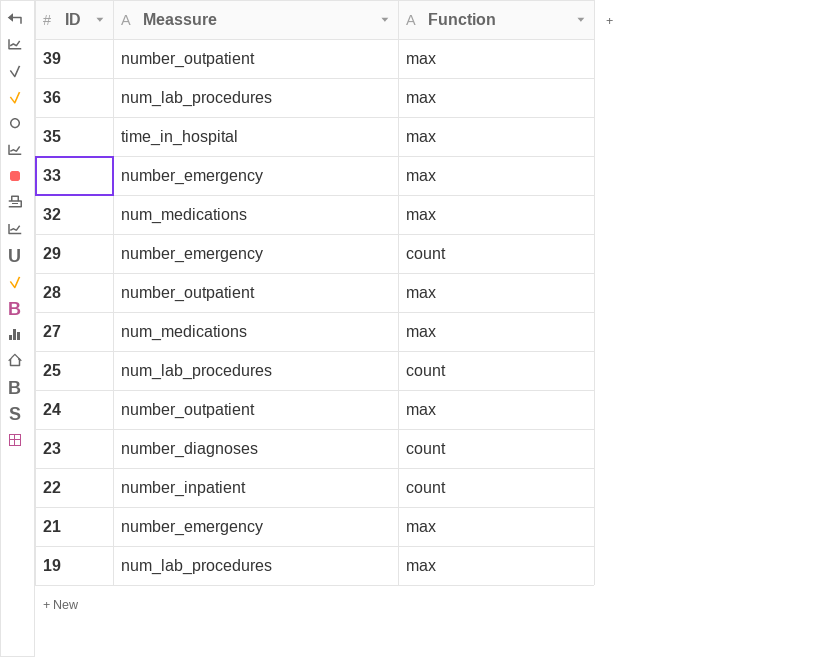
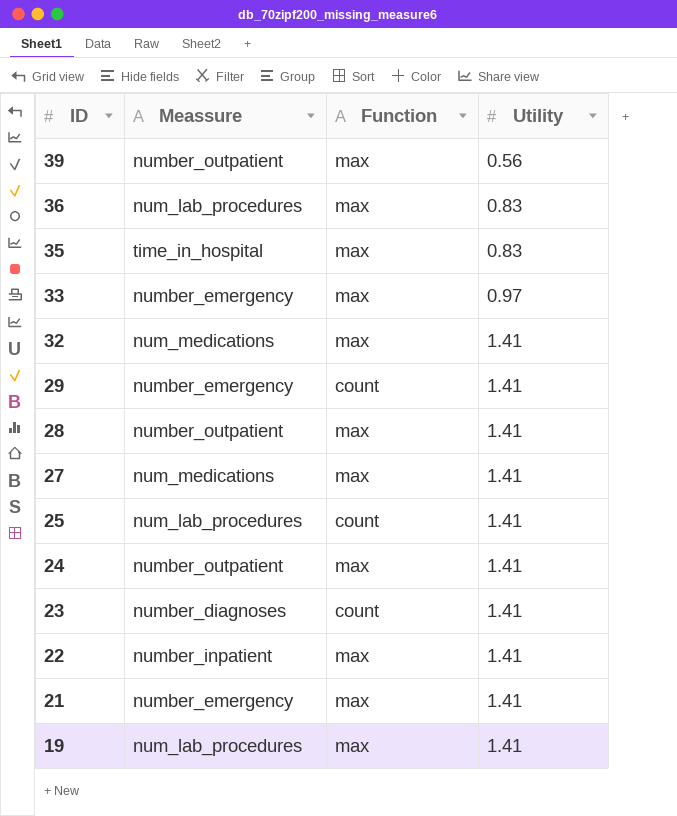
column Utility | position: none -> 4
22 | Function: count -> max

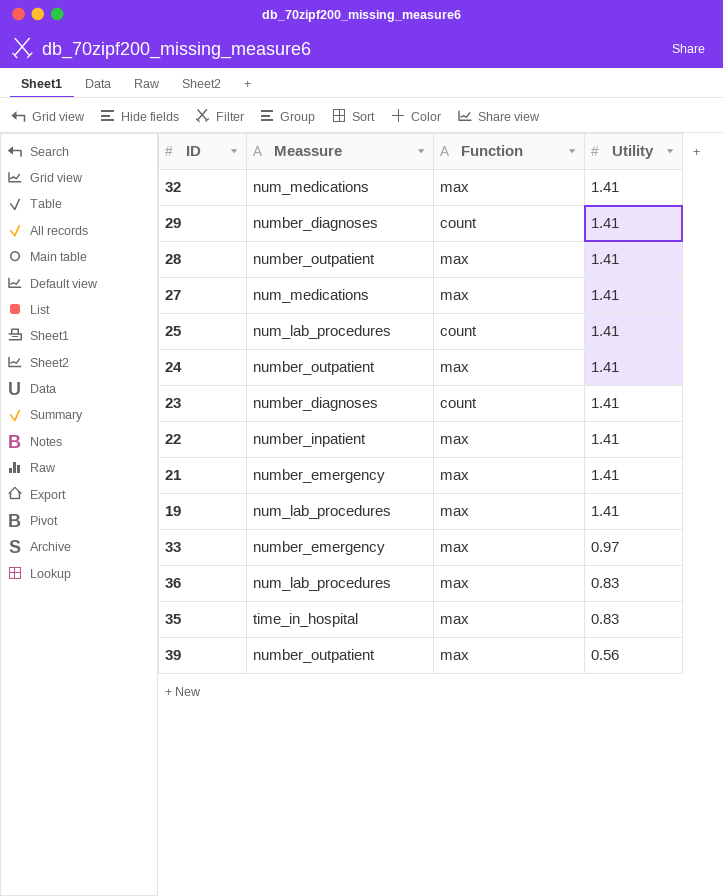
row order: ID descending -> Utility descending
29 | Meassure: number_emergency -> number_diagnoses

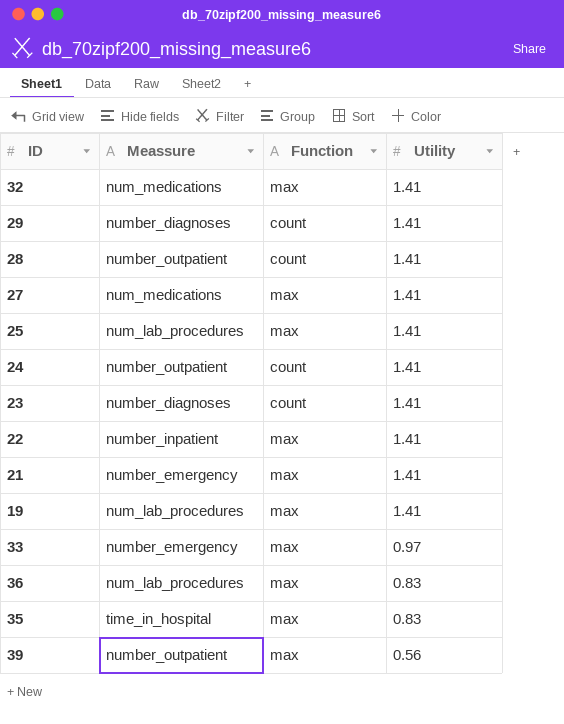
28 | Function: max -> count
25 | Function: count -> max
24 | Function: max -> count

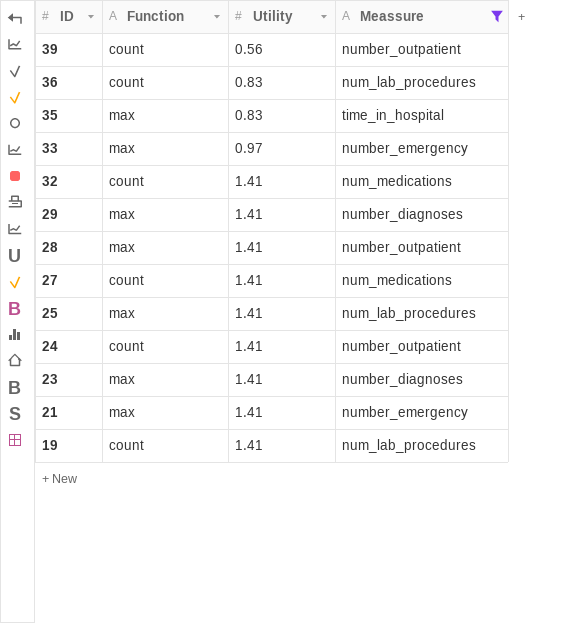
filter: none -> Meassure != number_inpatient
row order: Utility descending -> ID descending
column Meassure | position: 2 -> 4
39 | Function: max -> count
36 | Function: max -> count
32 | Function: max -> count
29 | Function: count -> max
28 | Function: count -> max
27 | Function: max -> count
23 | Function: count -> max
19 | Function: max -> count

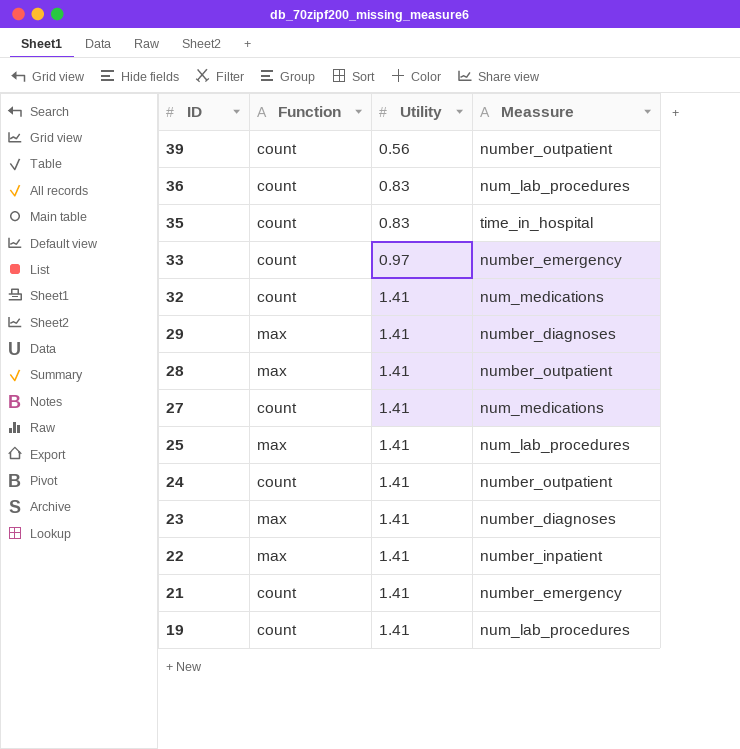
filter: Meassure != number_inpatient -> none
35 | Function: max -> count
33 | Function: max -> count
21 | Function: max -> count

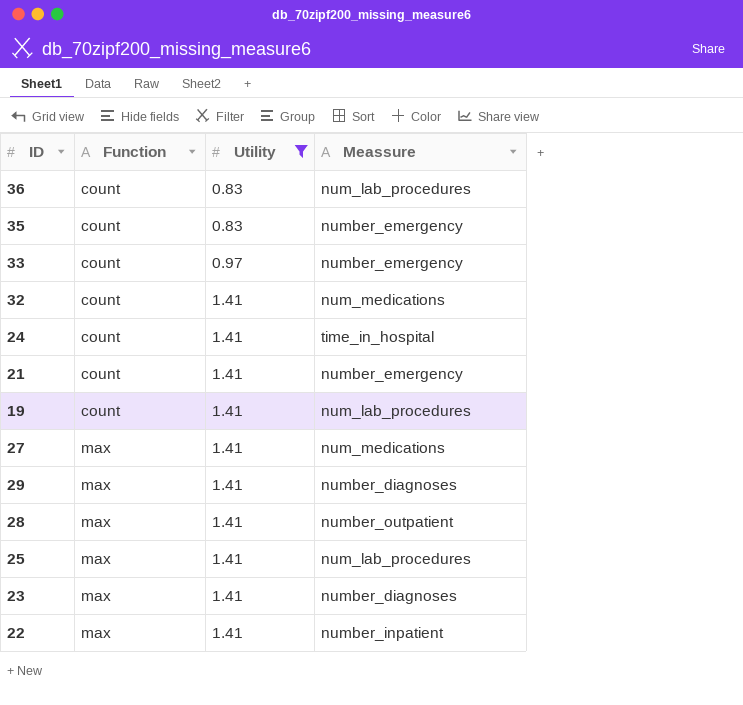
filter: none -> Utility != 0.56
row order: ID descending -> Function ascending
35 | Meassure: time_in_hospital -> number_emergency
24 | Meassure: number_outpatient -> time_in_hospital
27 | Function: count -> max

